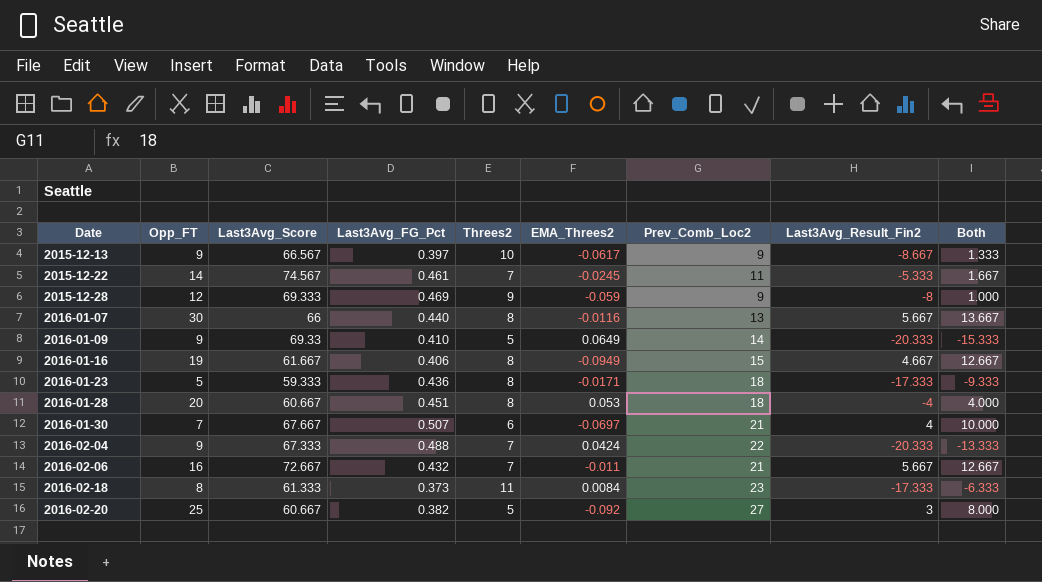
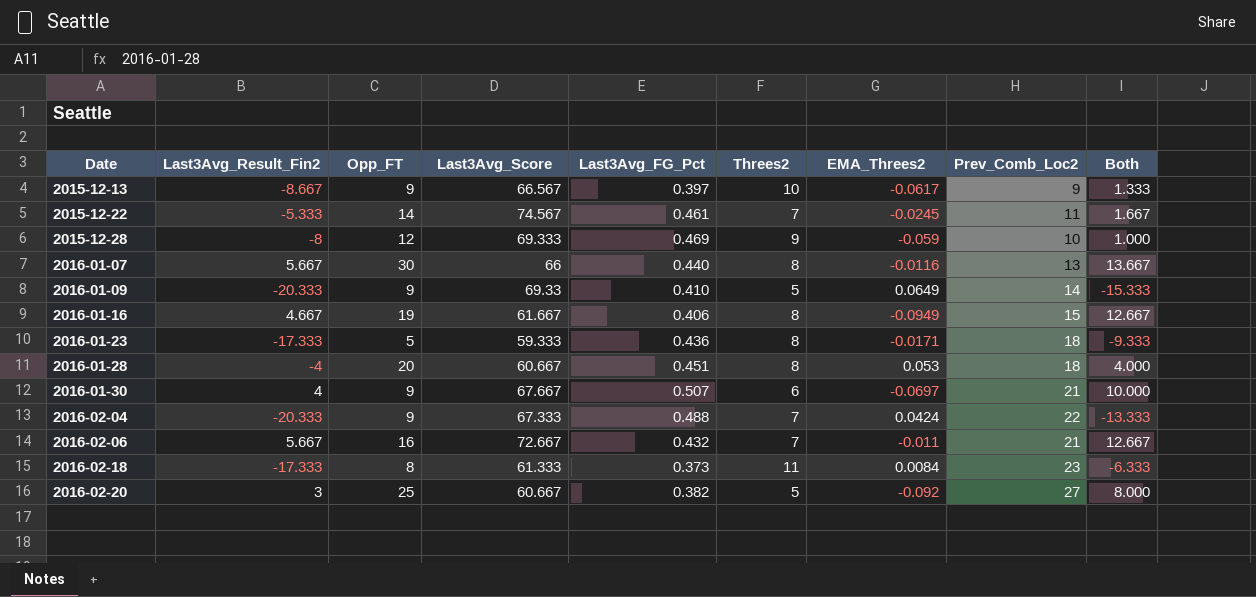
column Last3Avg_Result_Fin2 | position: 8 -> 2
2015-12-28 | Prev_Comb_Loc2: 9 -> 10
2016-01-30 | Opp_FT: 7 -> 9

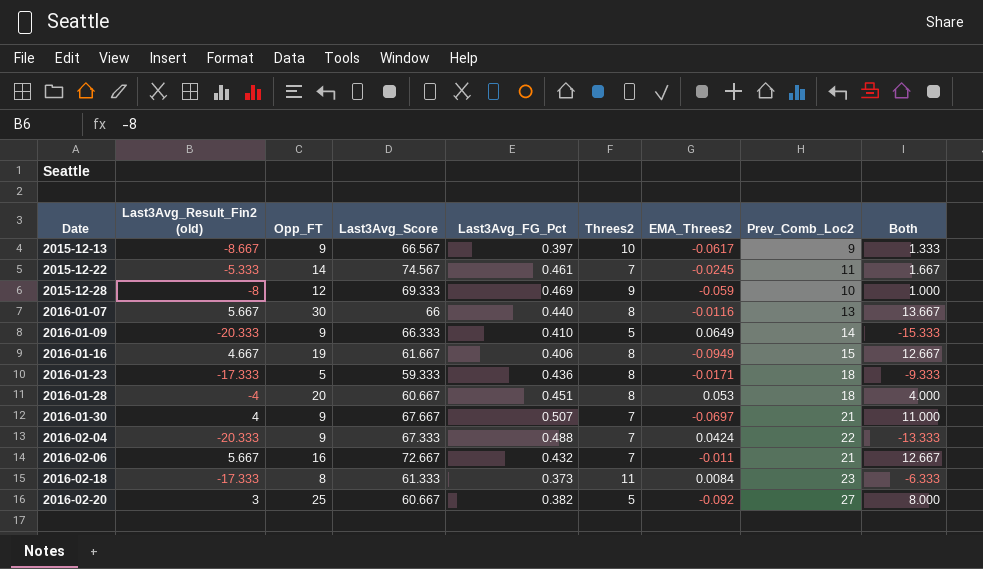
column name: Last3Avg_Result_Fin2 -> Last3Avg_Result_Fin2 (old)
2016-01-09 | Last3Avg_Score: 69.33 -> 66.333
2016-01-30 | Threes2: 6 -> 7
2016-01-30 | Both: 10.000 -> 11.000

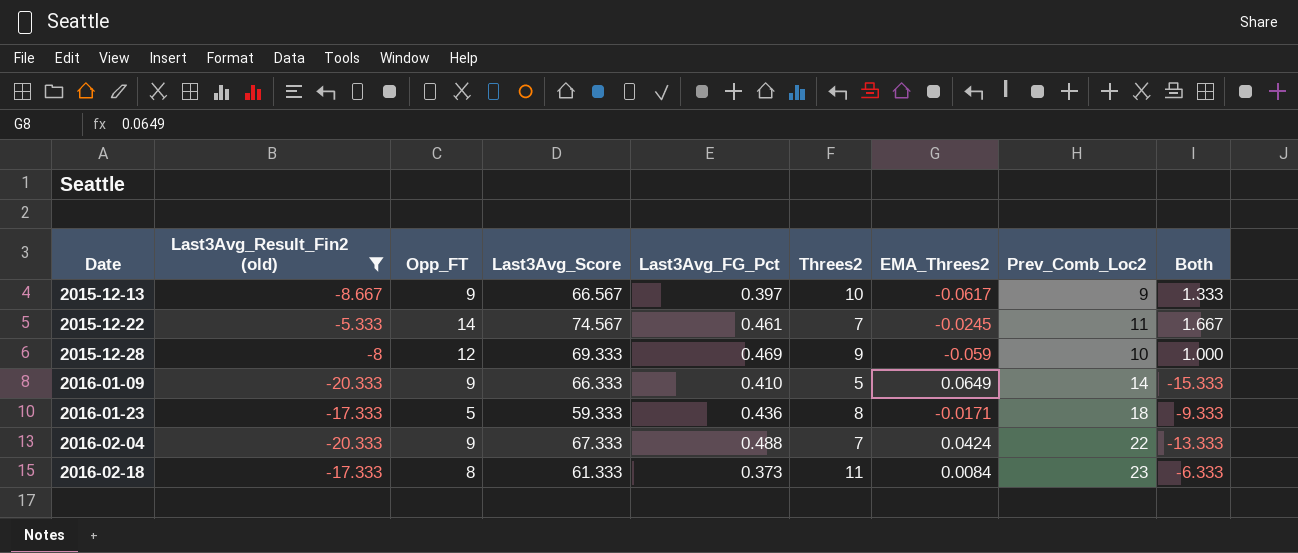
filter: none -> Last3Avg_Result_Fin2 (old) <= -5.333

